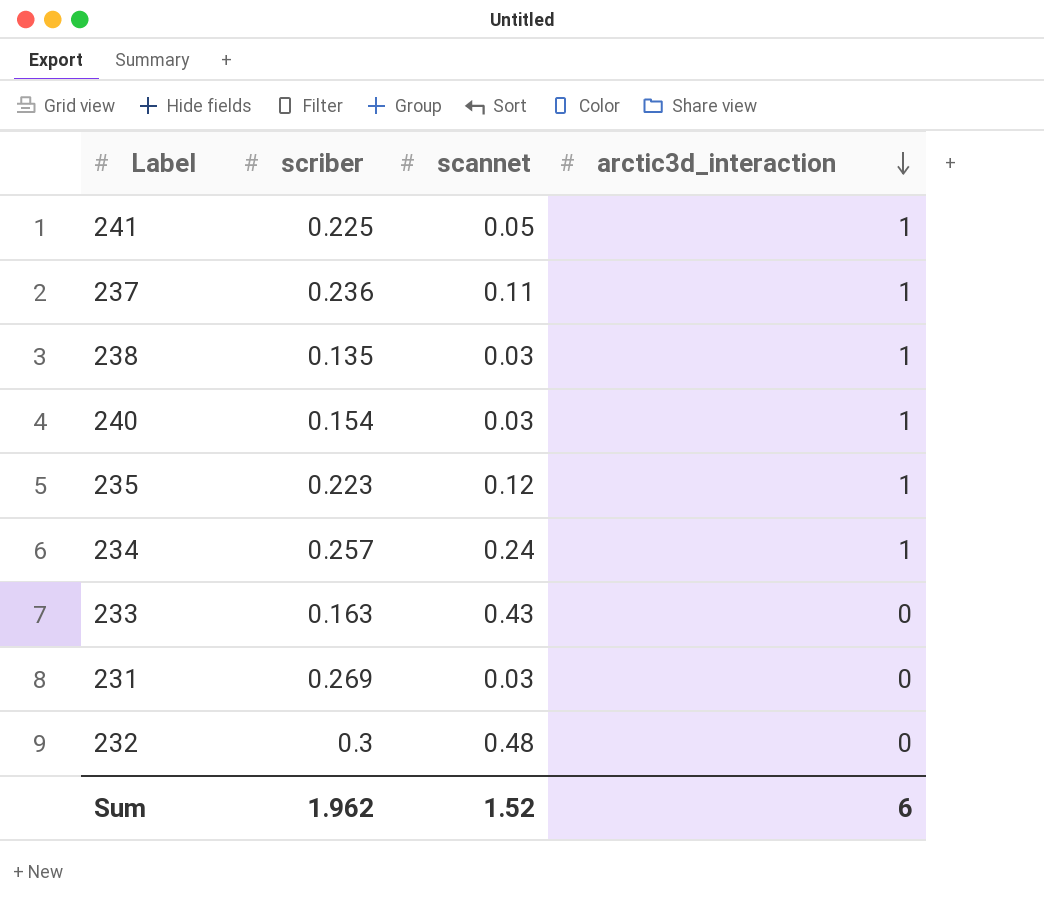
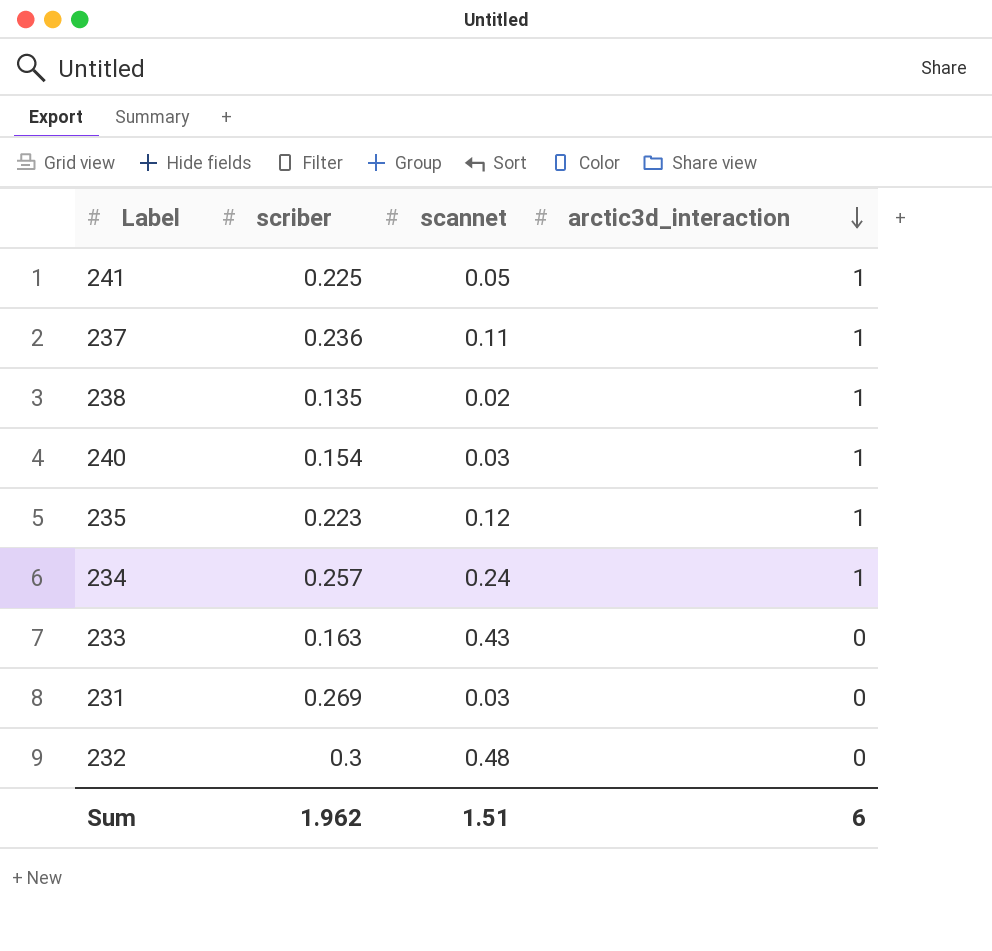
238 | scannet: 0.03 -> 0.02
Sum | scannet: 1.52 -> 1.51

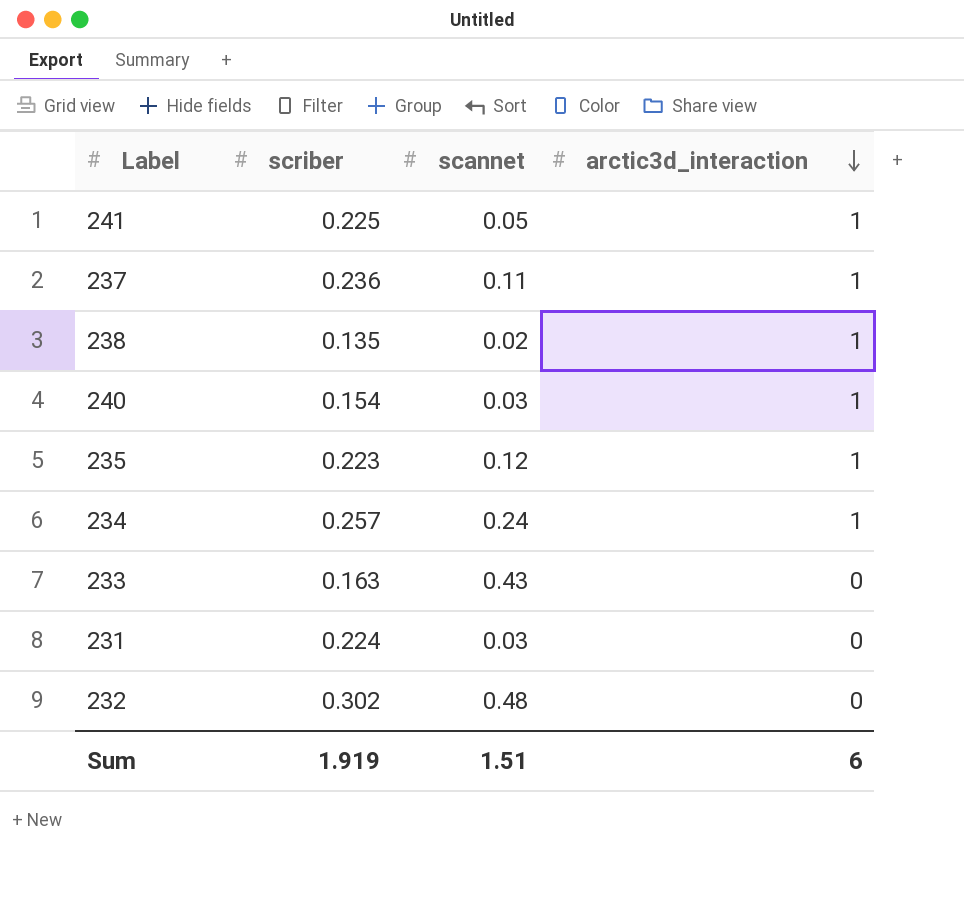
231 | scriber: 0.269 -> 0.224
232 | scriber: 0.3 -> 0.302
Sum | scriber: 1.962 -> 1.919

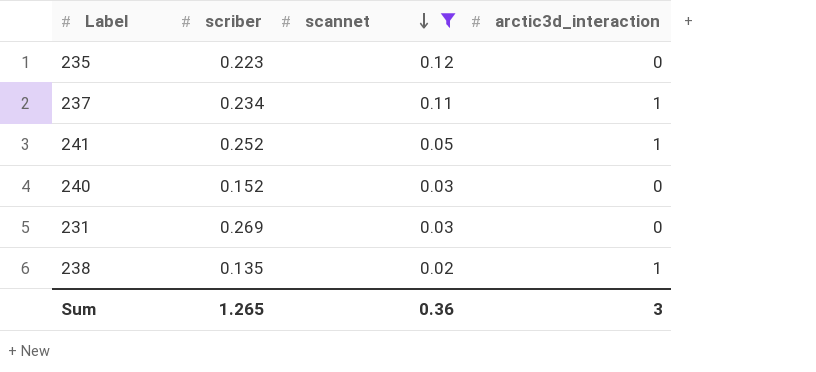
filter: none -> scannet <= 0.12
row order: arctic3d_interaction descending -> scannet descending
235 | arctic3d_interaction: 1 -> 0
237 | scriber: 0.236 -> 0.234
241 | scriber: 0.225 -> 0.252
240 | scriber: 0.154 -> 0.152
240 | arctic3d_interaction: 1 -> 0
231 | scriber: 0.224 -> 0.269
Sum | scriber: 1.919 -> 1.265
Sum | scannet: 1.51 -> 0.36
Sum | arctic3d_interaction: 6 -> 3

